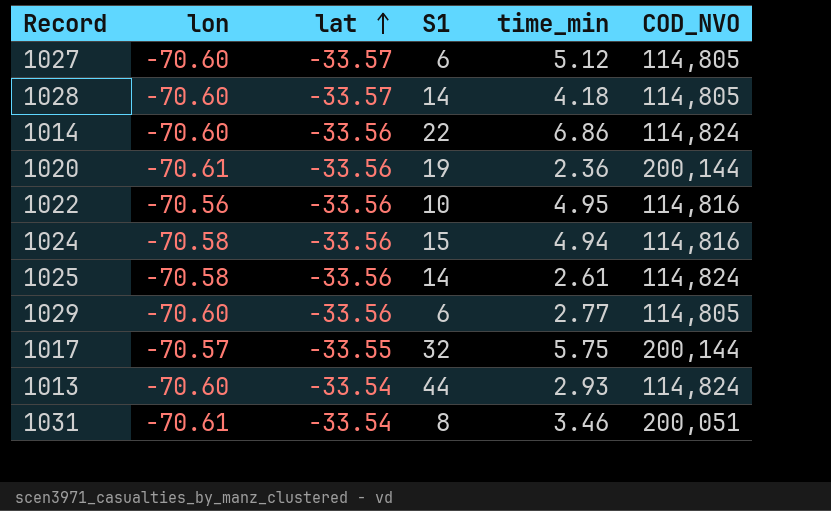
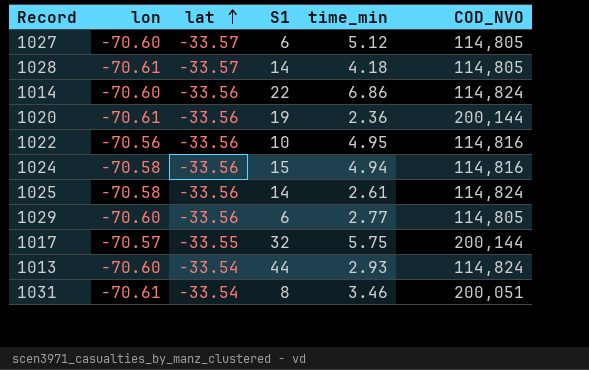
1028 | lon: -70.60 -> -70.61

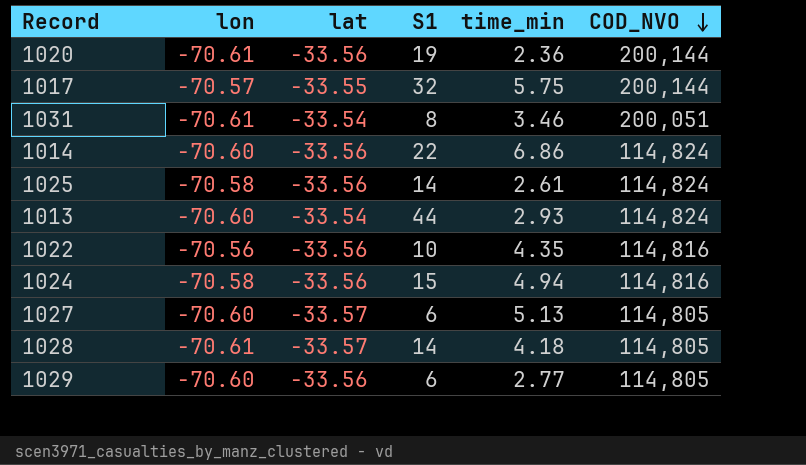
row order: lat ascending -> COD_NVO descending
1022 | time_min: 4.95 -> 4.35
1027 | time_min: 5.12 -> 5.13

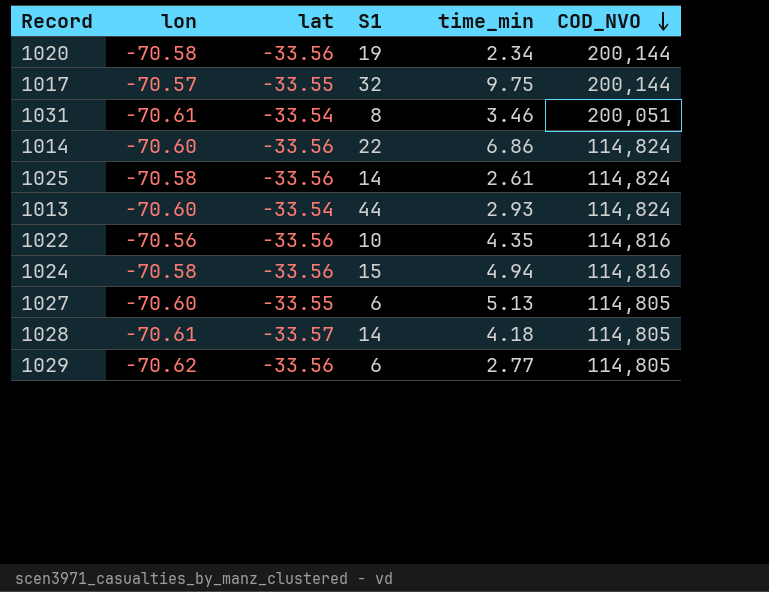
1020 | lon: -70.61 -> -70.58
1020 | time_min: 2.36 -> 2.34
1017 | time_min: 5.75 -> 9.75
1027 | lat: -33.57 -> -33.55
1029 | lon: -70.60 -> -70.62

